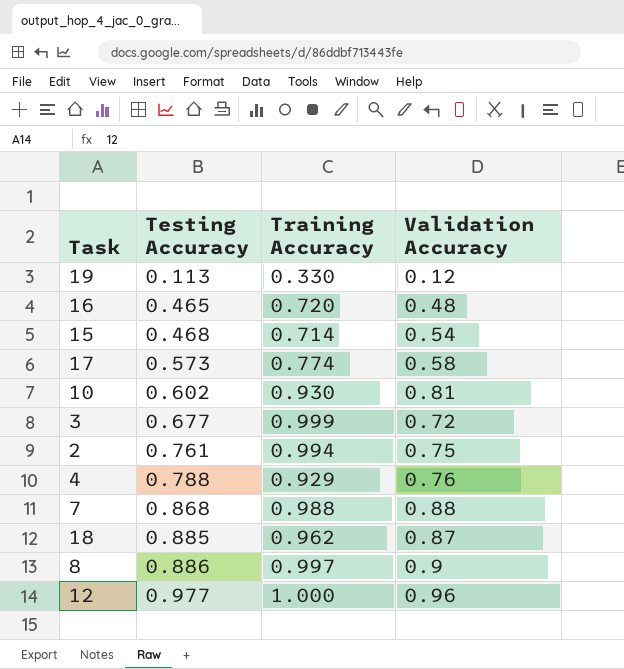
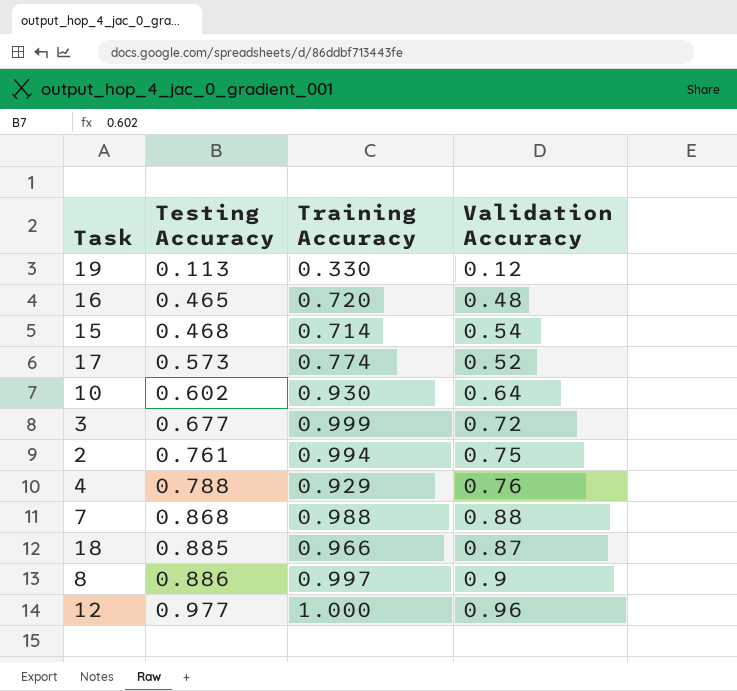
17 | Validation Accuracy: 0.58 -> 0.52
10 | Validation Accuracy: 0.81 -> 0.64
18 | Training Accuracy: 0.962 -> 0.966

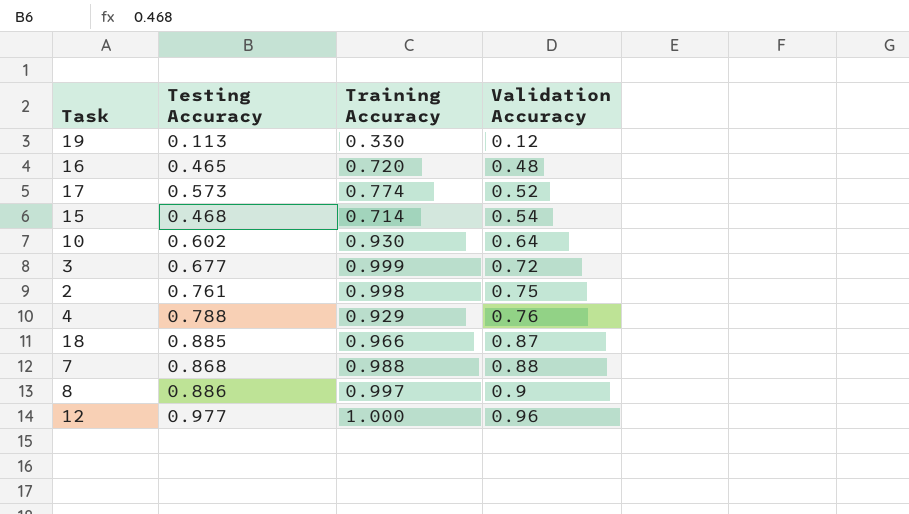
row order: Testing Accuracy ascending -> Validation Accuracy ascending
2 | Training Accuracy: 0.994 -> 0.998

